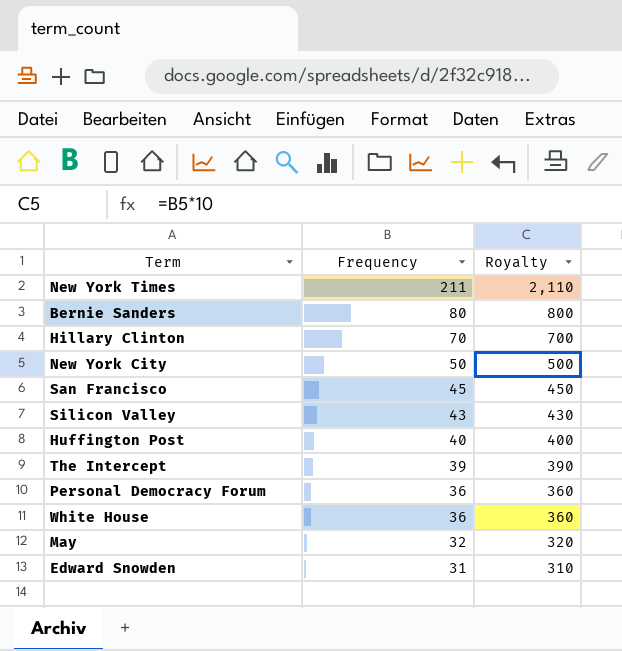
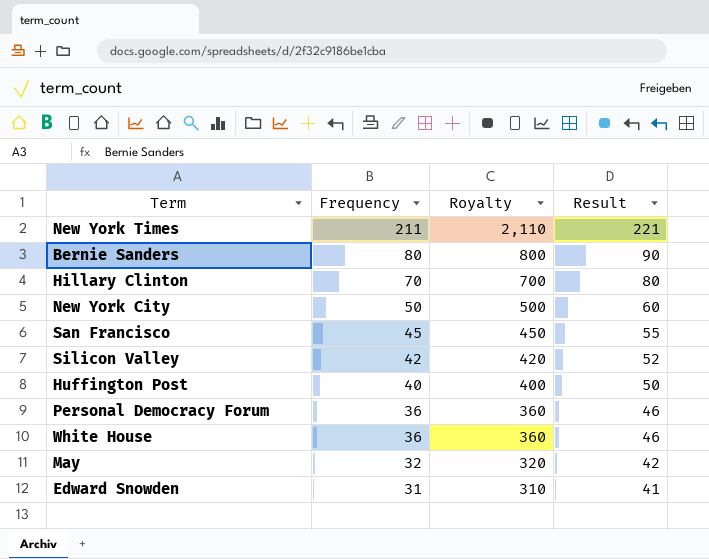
column Result | formula: none -> [Frequency] + 10
row The Intercept: 39 | 390 -> none
Silicon Valley | Frequency: 43 -> 42
Silicon Valley | Royalty: 430 -> 420

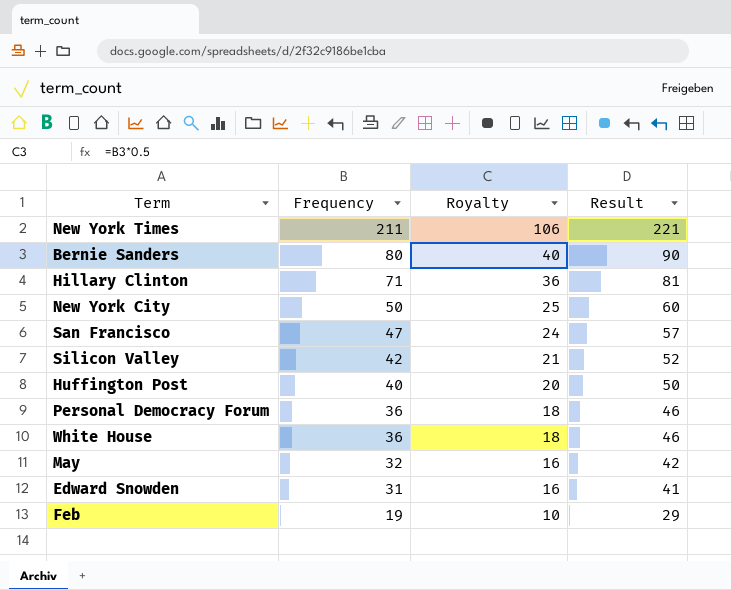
column Royalty | formula: [Frequency] * 10 -> [Frequency] * 0.5
Hillary Clinton | Frequency: 70 -> 71
Hillary Clinton | Result: 80 -> 81
San Francisco | Frequency: 45 -> 47
San Francisco | Result: 55 -> 57
row Feb: none -> 19 | 10 | 29

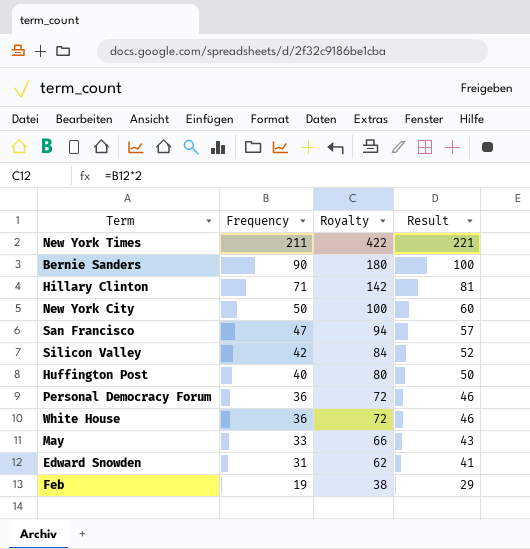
column Royalty | formula: [Frequency] * 0.5 -> [Frequency] * 2
Bernie Sanders | Frequency: 80 -> 90
Bernie Sanders | Result: 90 -> 100
May | Frequency: 32 -> 33
May | Result: 42 -> 43

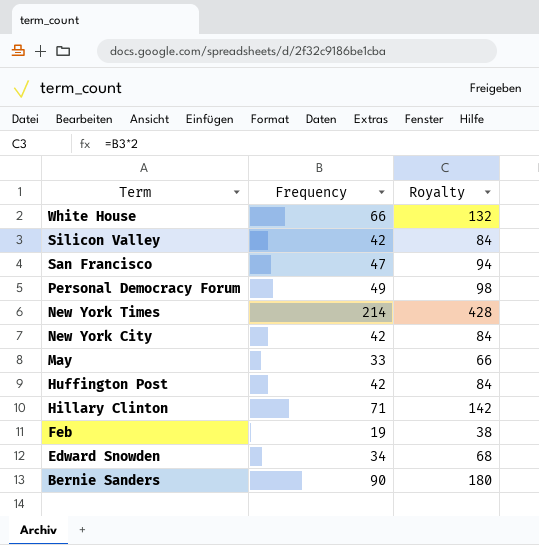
row order: Frequency descending -> Term descending
column Result | formula: [Frequency] + 10 -> none
White House | Frequency: 36 -> 66
White House | Royalty: 72 -> 132
Personal Democracy Forum | Frequency: 36 -> 49
Personal Democracy Forum | Royalty: 72 -> 98
New York Times | Frequency: 211 -> 214
New York Times | Royalty: 422 -> 428
New York City | Frequency: 50 -> 42
New York City | Royalty: 100 -> 84
Huffington Post | Frequency: 40 -> 42
Huffington Post | Royalty: 80 -> 84
Edward Snowden | Frequency: 31 -> 34
Edward Snowden | Royalty: 62 -> 68

